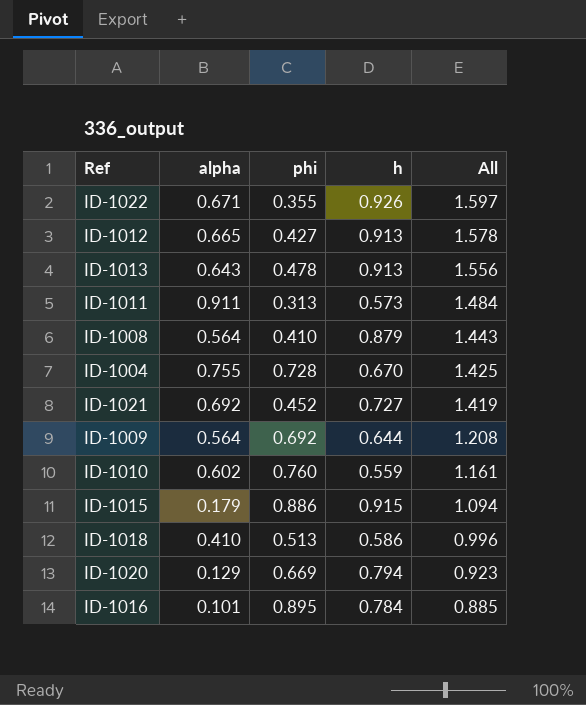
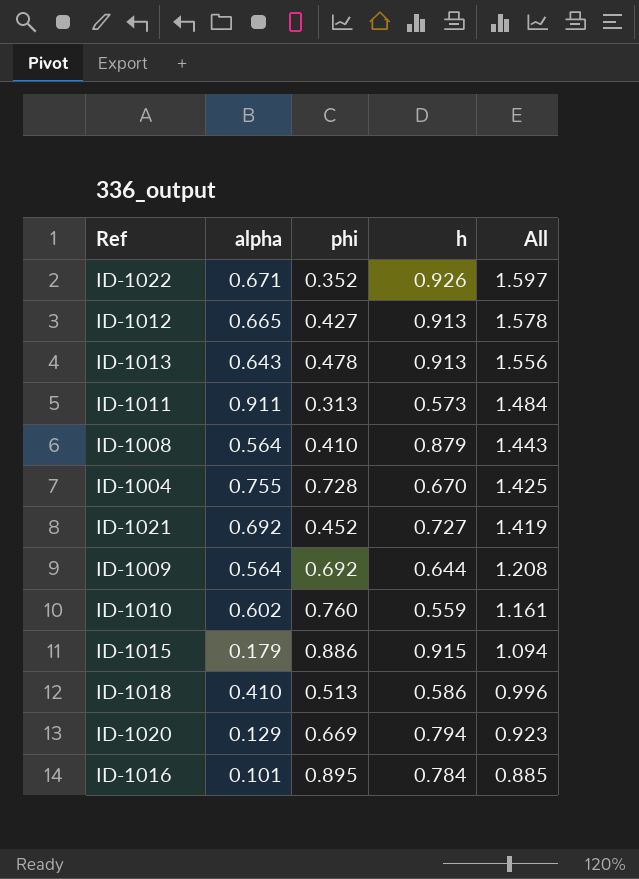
ID-1022 | phi: 0.355 -> 0.352

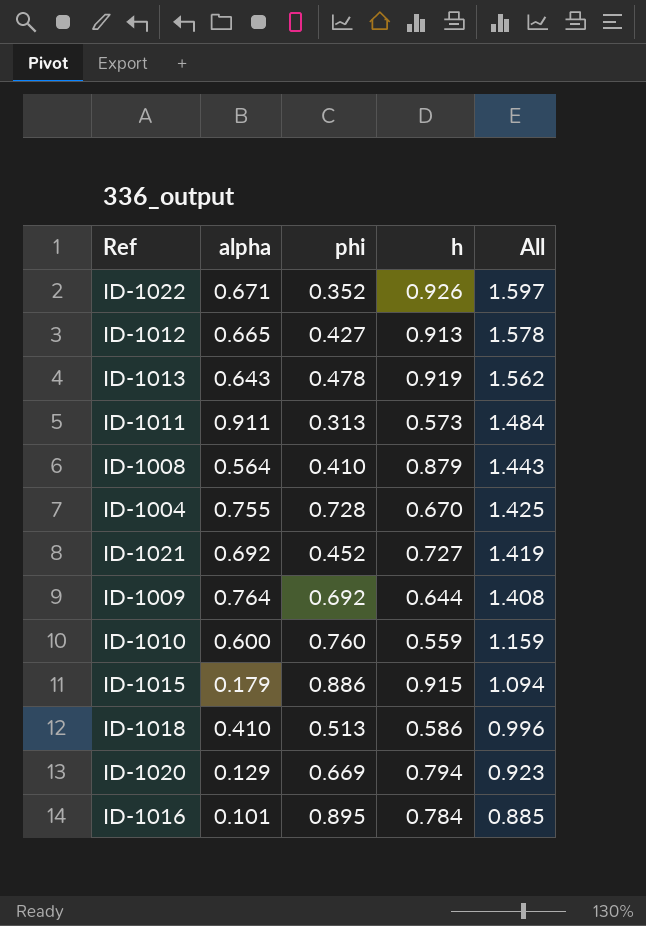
ID-1013 | h: 0.913 -> 0.919
ID-1013 | All: 1.556 -> 1.562
ID-1009 | alpha: 0.564 -> 0.764
ID-1009 | All: 1.208 -> 1.408
ID-1010 | alpha: 0.602 -> 0.600
ID-1010 | All: 1.161 -> 1.159

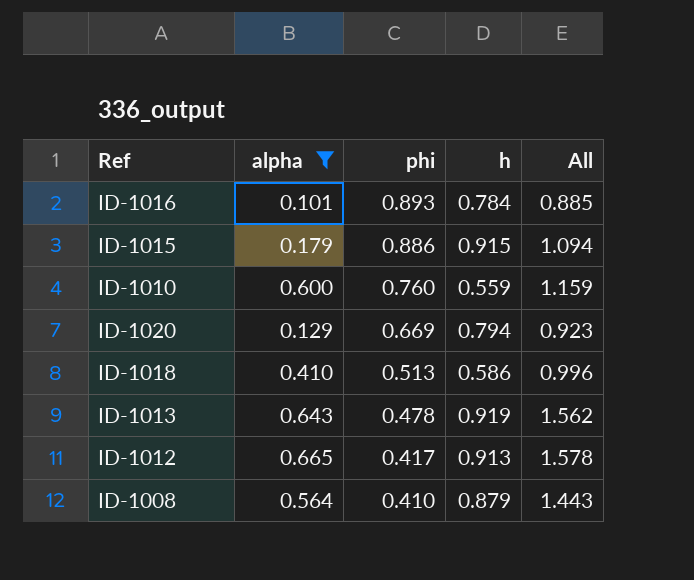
filter: none -> alpha <= 0.665
row order: All descending -> phi descending
ID-1016 | phi: 0.895 -> 0.893
ID-1012 | phi: 0.427 -> 0.417

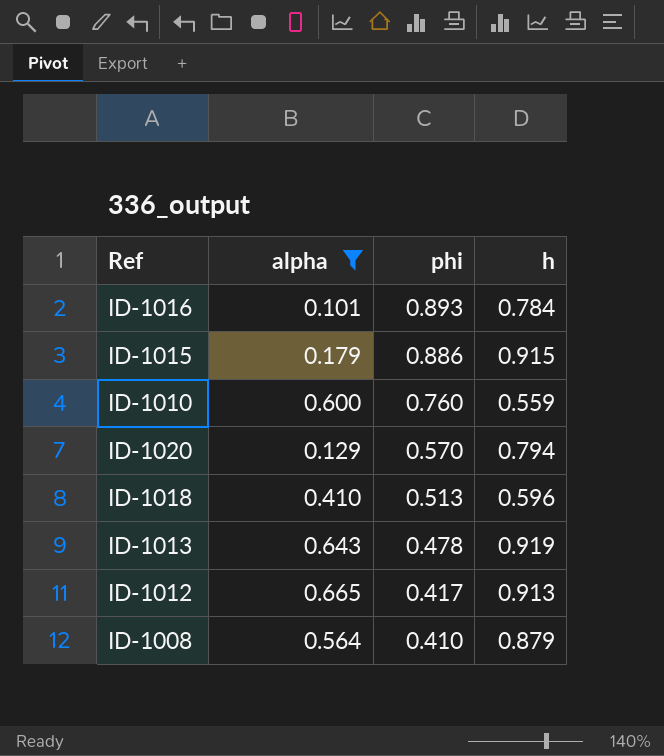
column All | formula: [alpha] + [h] -> none
ID-1020 | phi: 0.669 -> 0.570
ID-1018 | h: 0.586 -> 0.596

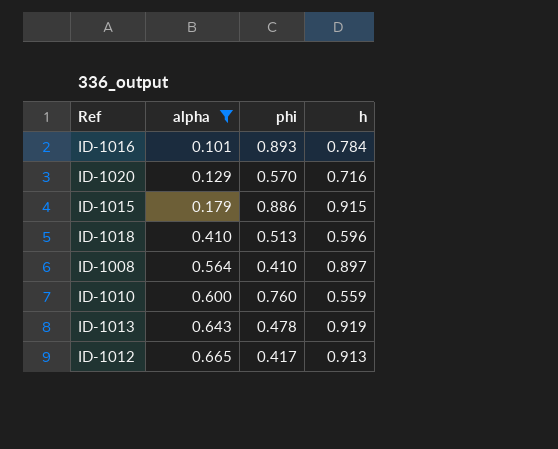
row order: phi descending -> alpha ascending
ID-1020 | h: 0.794 -> 0.716
ID-1008 | h: 0.879 -> 0.897

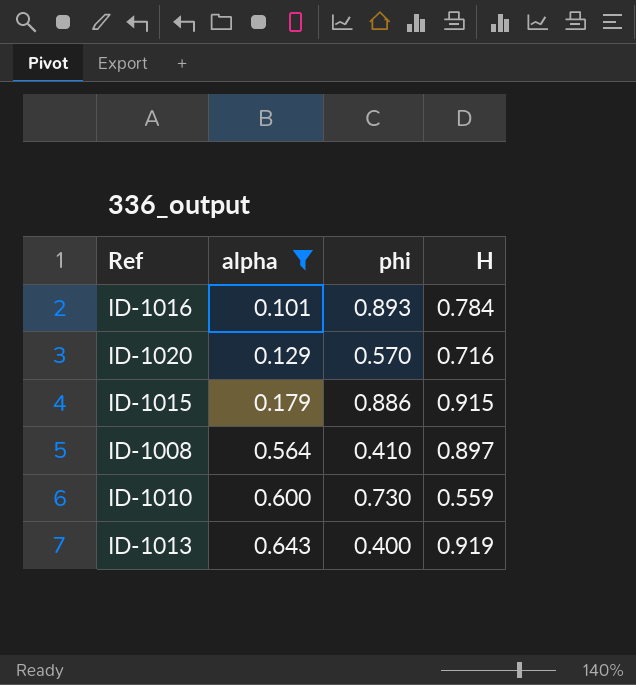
column name: h -> H
row ID-1018: 0.410 | 0.513 | 0.596 -> none
row ID-1012: 0.665 | 0.417 | 0.913 -> none
ID-1010 | phi: 0.760 -> 0.730
ID-1013 | phi: 0.478 -> 0.400

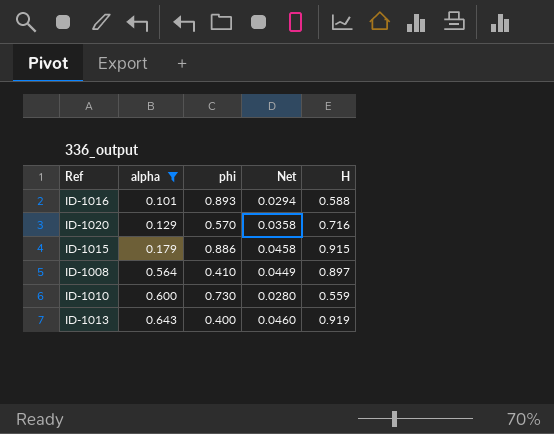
column Net | formula: none -> [H] * 0.05
ID-1016 | H: 0.784 -> 0.588

